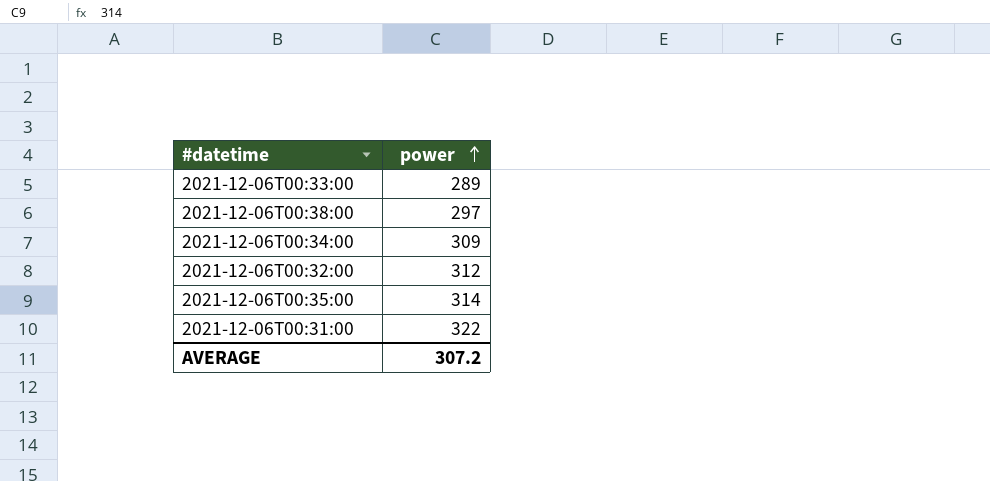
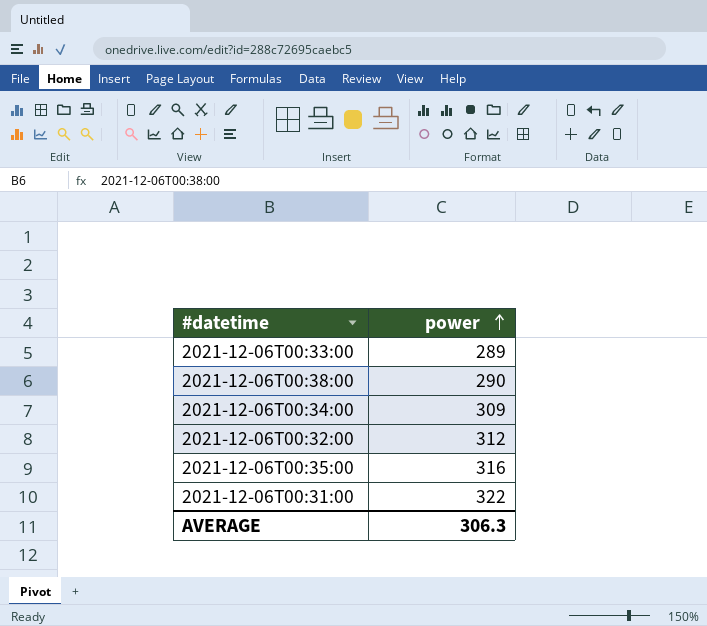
2021-12-06T00:38:00 | power: 297 -> 290
2021-12-06T00:35:00 | power: 314 -> 316
AVERAGE | power: 307.2 -> 306.3

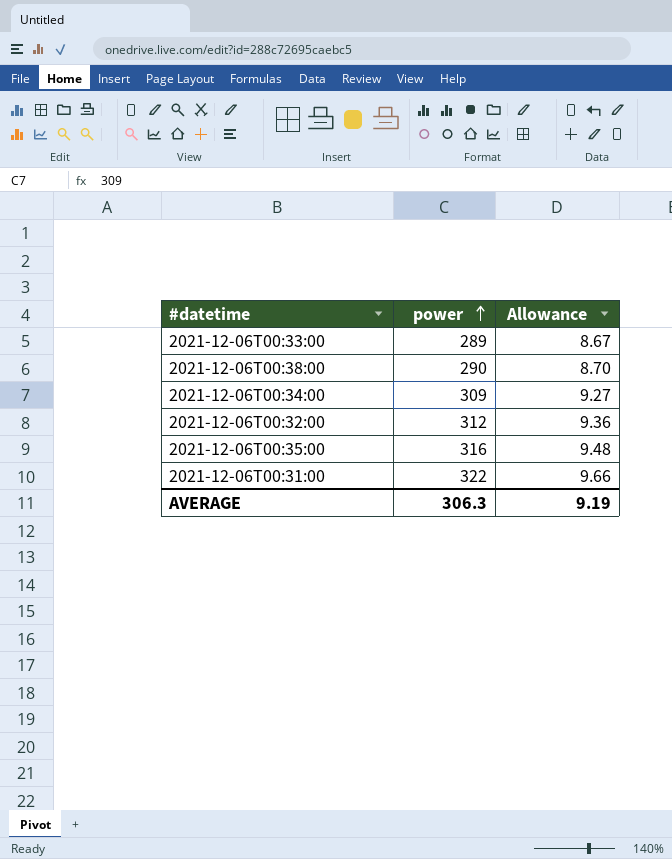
column Allowance | formula: none -> [power] * 0.03

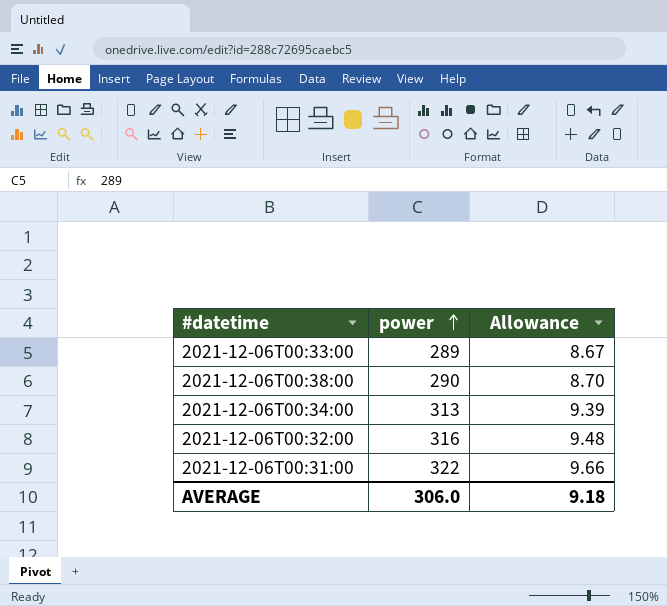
row 2021-12-06T00:35:00: 316 | 9.48 -> none
2021-12-06T00:34:00 | power: 309 -> 313
2021-12-06T00:34:00 | Allowance: 9.27 -> 9.39
2021-12-06T00:32:00 | power: 312 -> 316
2021-12-06T00:32:00 | Allowance: 9.36 -> 9.48
AVERAGE | power: 306.3 -> 306.0
AVERAGE | Allowance: 9.19 -> 9.18

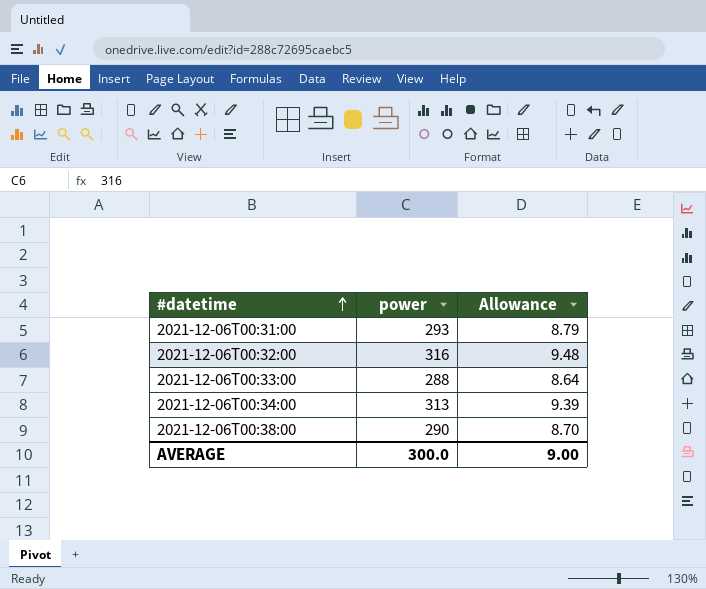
row order: power ascending -> #datetime ascending
2021-12-06T00:31:00 | power: 322 -> 293
2021-12-06T00:31:00 | Allowance: 9.66 -> 8.79
2021-12-06T00:33:00 | power: 289 -> 288
2021-12-06T00:33:00 | Allowance: 8.67 -> 8.64
AVERAGE | power: 306.0 -> 300.0
AVERAGE | Allowance: 9.18 -> 9.00

